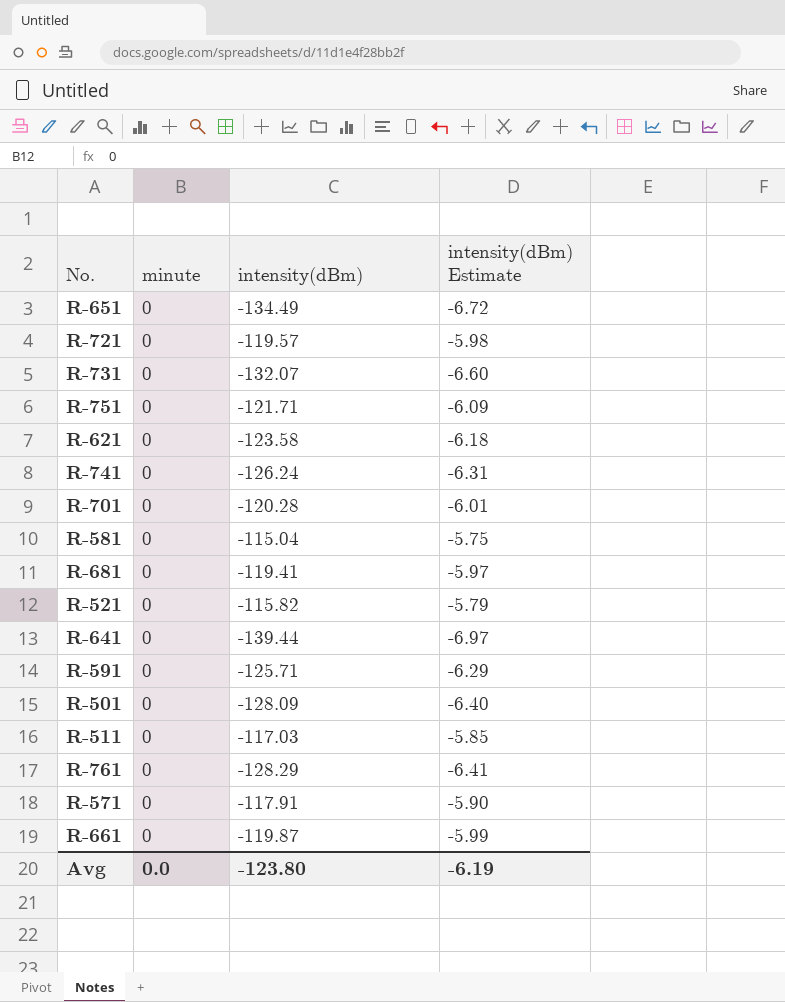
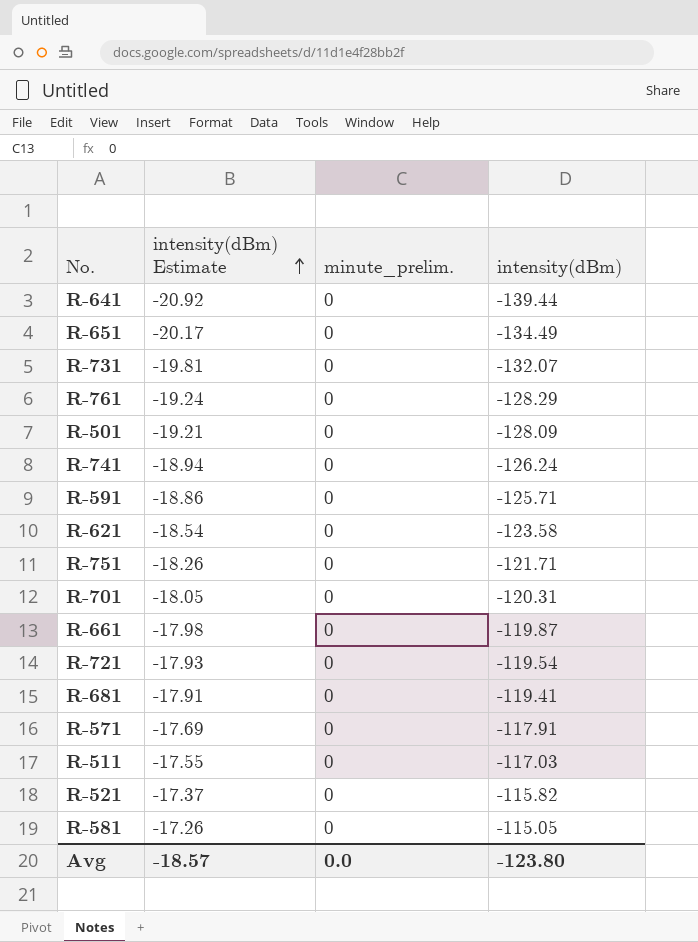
row order: none -> intensity(dBm) Estimate ascending
column intensity(dBm) Estimate | formula: [intensity(dBm)] * 0.05 -> [intensity(dBm)] * 0.15
column intensity(dBm) Estimate | position: 4 -> 2
column name: minute -> minute_prelim.
R-701 | intensity(dBm): -120.28 -> -120.31
R-721 | intensity(dBm): -119.57 -> -119.54
R-581 | intensity(dBm): -115.04 -> -115.05
Avg | intensity(dBm) Estimate: -6.19 -> -18.57

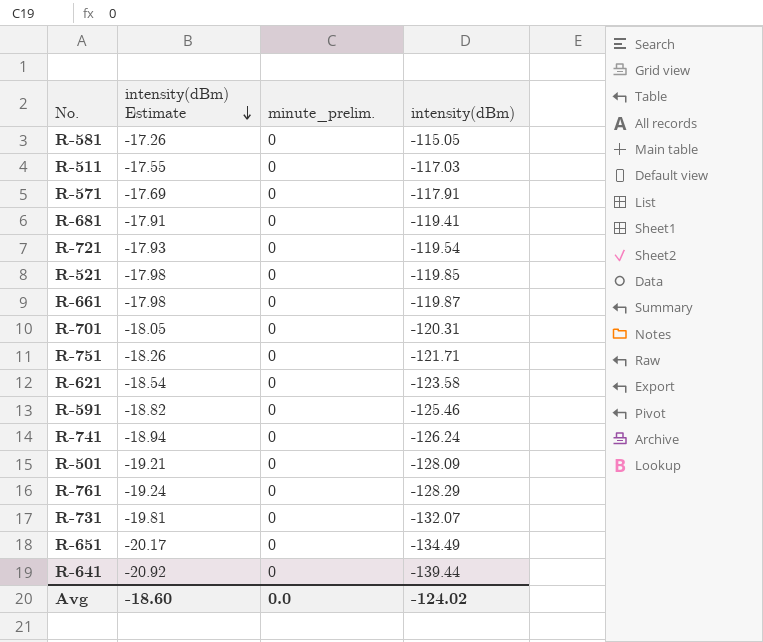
row order: intensity(dBm) Estimate ascending -> intensity(dBm) Estimate descending
R-521 | intensity(dBm) Estimate: -17.37 -> -17.98
R-521 | intensity(dBm): -115.82 -> -119.85
R-591 | intensity(dBm) Estimate: -18.86 -> -18.82
R-591 | intensity(dBm): -125.71 -> -125.46
Avg | intensity(dBm) Estimate: -18.57 -> -18.60
Avg | intensity(dBm): -123.80 -> -124.02

